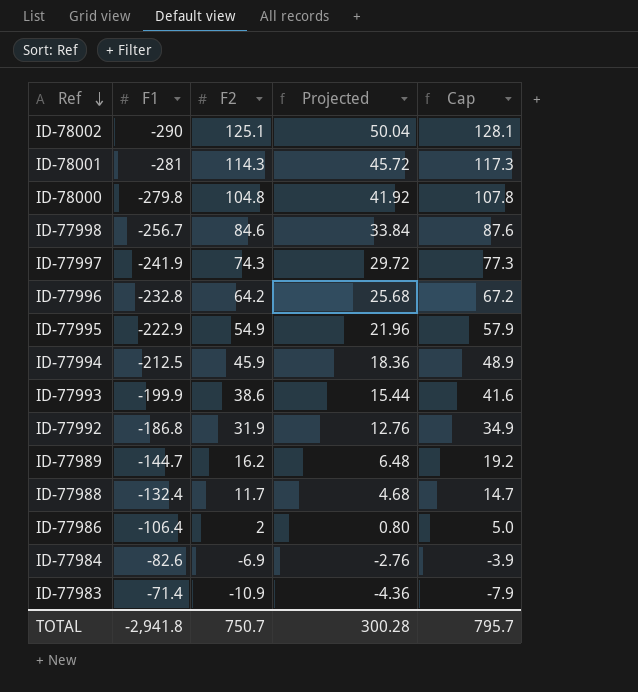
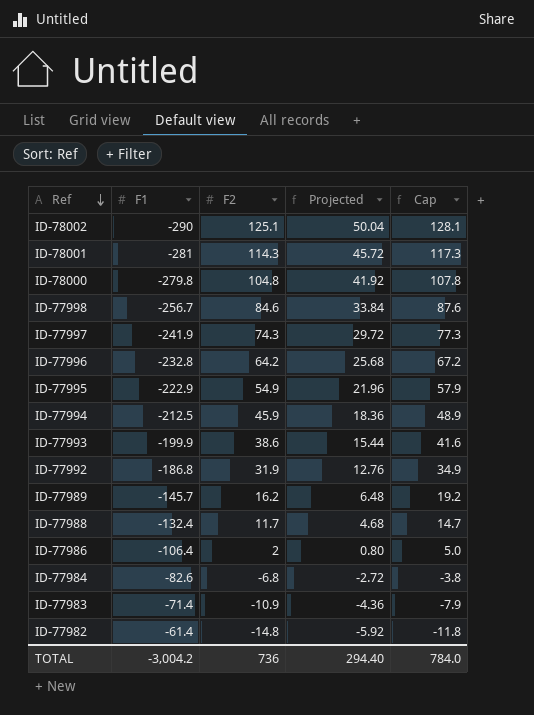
ID-77989 | F1: -144.7 -> -145.7
ID-77984 | F2: -6.9 -> -6.8
ID-77984 | Projected: -2.76 -> -2.72
ID-77984 | Cap: -3.9 -> -3.8
row ID-77982: none -> -61.4 | -14.8 | -5.92 | -11.8
TOTAL | F1: -2,941.8 -> -3,004.2
TOTAL | F2: 750.7 -> 736
TOTAL | Projected: 300.28 -> 294.40
TOTAL | Cap: 795.7 -> 784.0

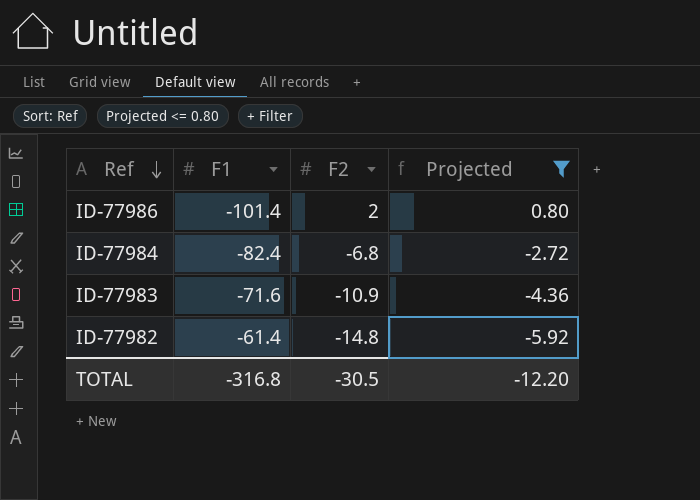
filter: none -> Projected <= 0.80
column Cap | formula: [F2] + 3 -> none
ID-77986 | F1: -106.4 -> -101.4
ID-77984 | F1: -82.6 -> -82.4
ID-77983 | F1: -71.4 -> -71.6
TOTAL | F1: -3,004.2 -> -316.8
TOTAL | F2: 736 -> -30.5
TOTAL | Projected: 294.40 -> -12.20

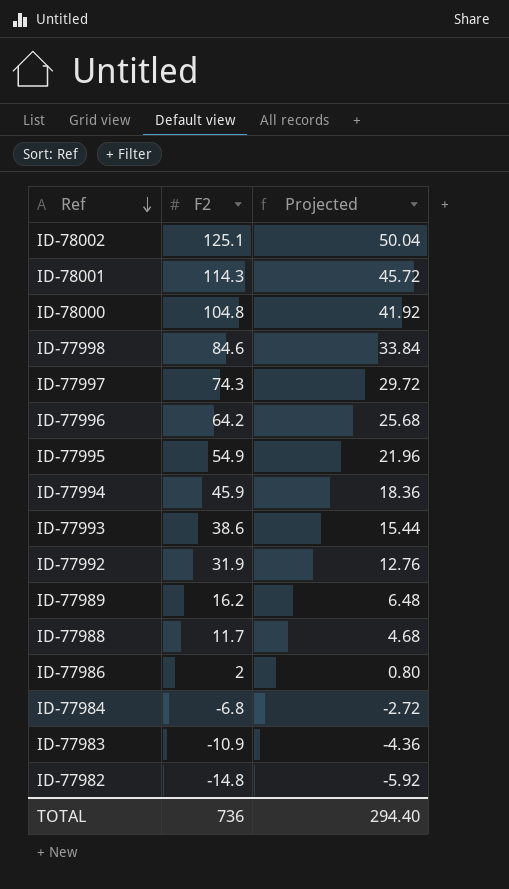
filter: Projected <= 0.80 -> none
column F1 | position: 2 -> none
TOTAL | F2: -30.5 -> 736
TOTAL | Projected: -12.20 -> 294.40

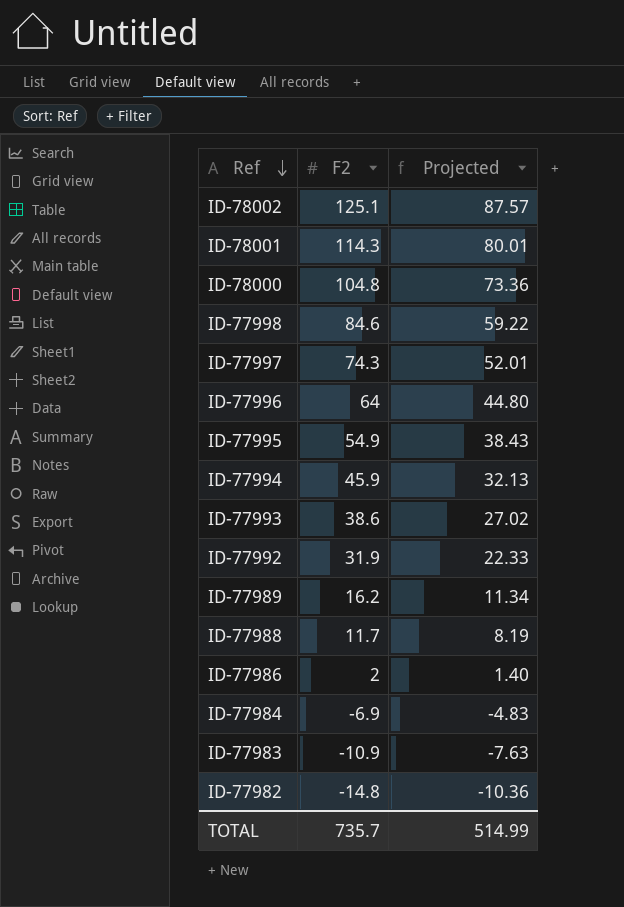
column Projected | formula: [F2] * 0.4 -> [F2] * 0.7
ID-77996 | F2: 64.2 -> 64
ID-77984 | F2: -6.8 -> -6.9
TOTAL | F2: 736 -> 735.7
TOTAL | Projected: 294.40 -> 514.99

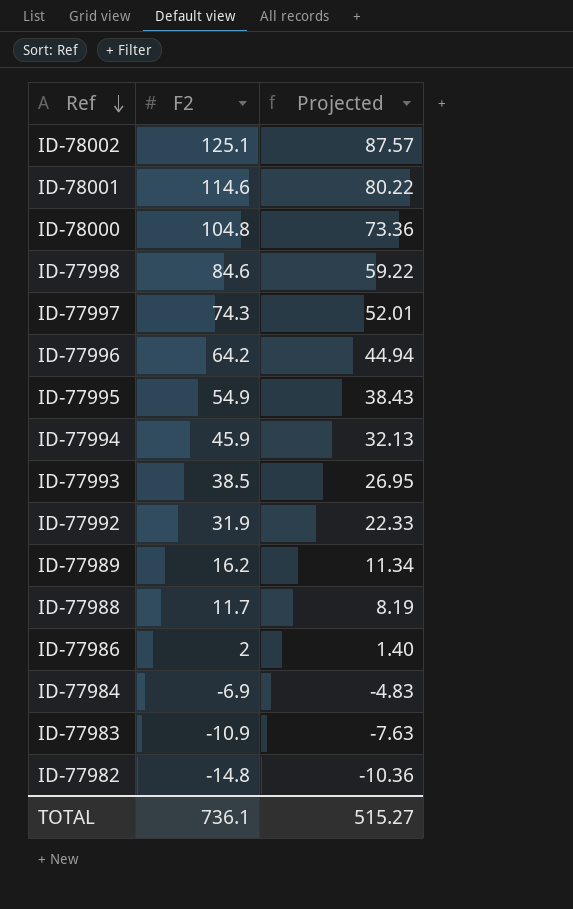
ID-78001 | F2: 114.3 -> 114.6
ID-78001 | Projected: 80.01 -> 80.22
ID-77996 | F2: 64 -> 64.2
ID-77996 | Projected: 44.80 -> 44.94
ID-77993 | F2: 38.6 -> 38.5
ID-77993 | Projected: 27.02 -> 26.95
TOTAL | F2: 735.7 -> 736.1
TOTAL | Projected: 514.99 -> 515.27

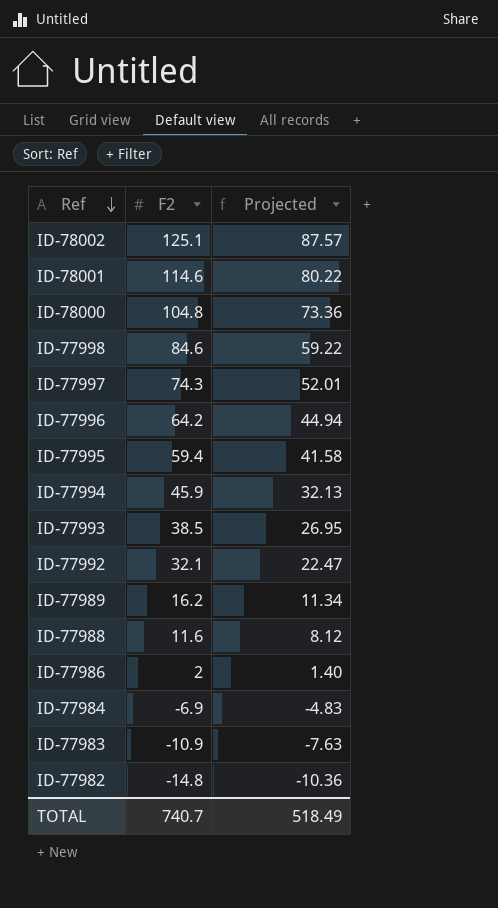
ID-77995 | F2: 54.9 -> 59.4
ID-77995 | Projected: 38.43 -> 41.58
ID-77992 | F2: 31.9 -> 32.1
ID-77992 | Projected: 22.33 -> 22.47
ID-77988 | F2: 11.7 -> 11.6
ID-77988 | Projected: 8.19 -> 8.12
TOTAL | F2: 736.1 -> 740.7
TOTAL | Projected: 515.27 -> 518.49

